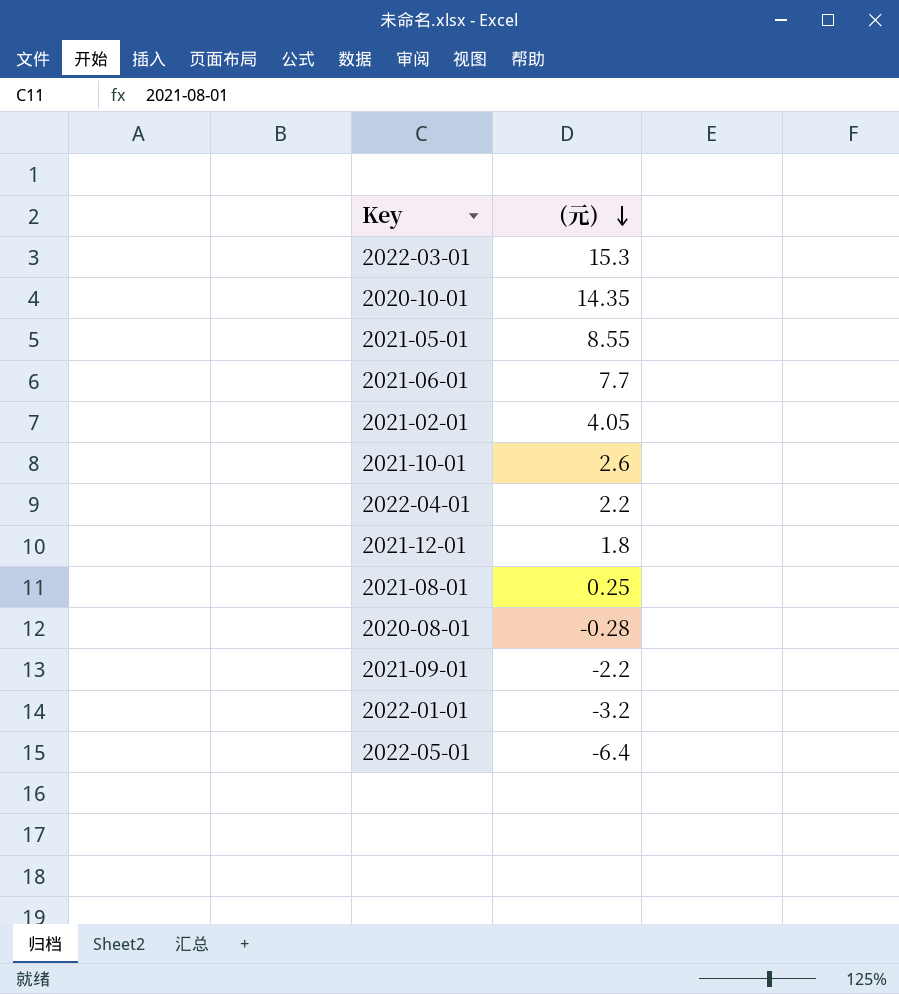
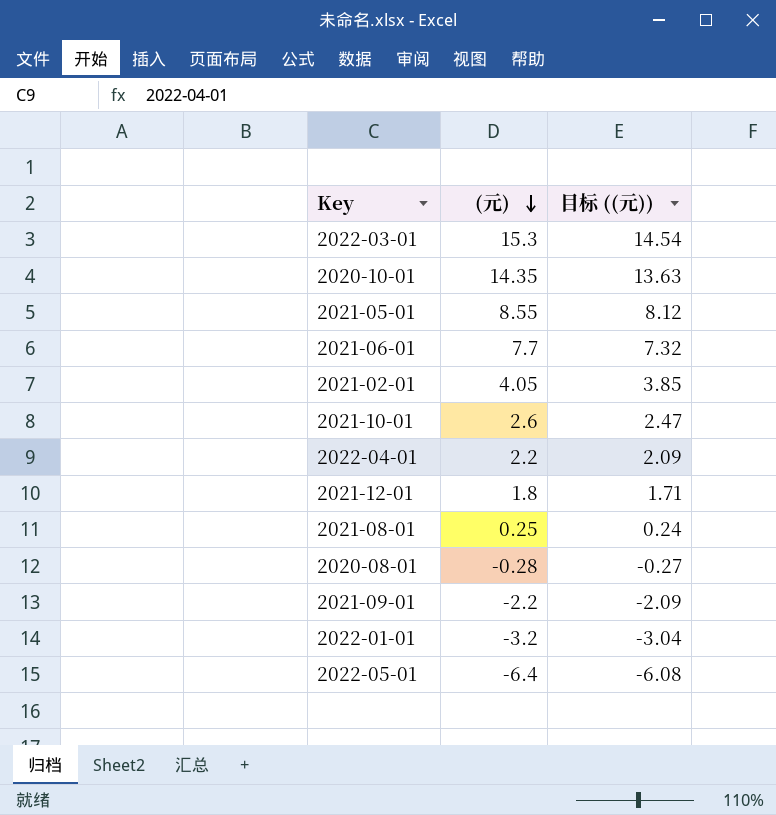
column 目标 ((元)) | formula: none -> [(元)] * 0.95

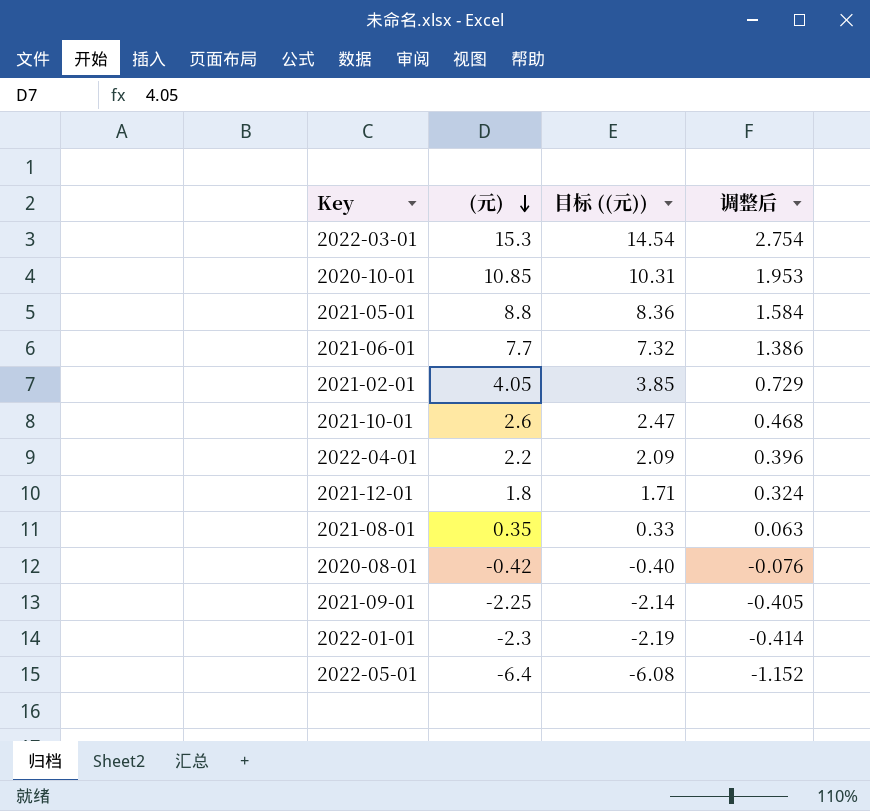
column 调整后 | formula: none -> [(元)] * 0.18
2020-10-01 | (元): 14.35 -> 10.85
2020-10-01 | 目标 ((元)): 13.63 -> 10.31
2021-05-01 | (元): 8.55 -> 8.8
2021-05-01 | 目标 ((元)): 8.12 -> 8.36
2021-08-01 | (元): 0.25 -> 0.35
2021-08-01 | 目标 ((元)): 0.24 -> 0.33
2020-08-01 | (元): -0.28 -> -0.42
2020-08-01 | 目标 ((元)): -0.27 -> -0.40
2021-09-01 | (元): -2.2 -> -2.25
2021-09-01 | 目标 ((元)): -2.09 -> -2.14
2022-01-01 | (元): -3.2 -> -2.3
2022-01-01 | 目标 ((元)): -3.04 -> -2.19

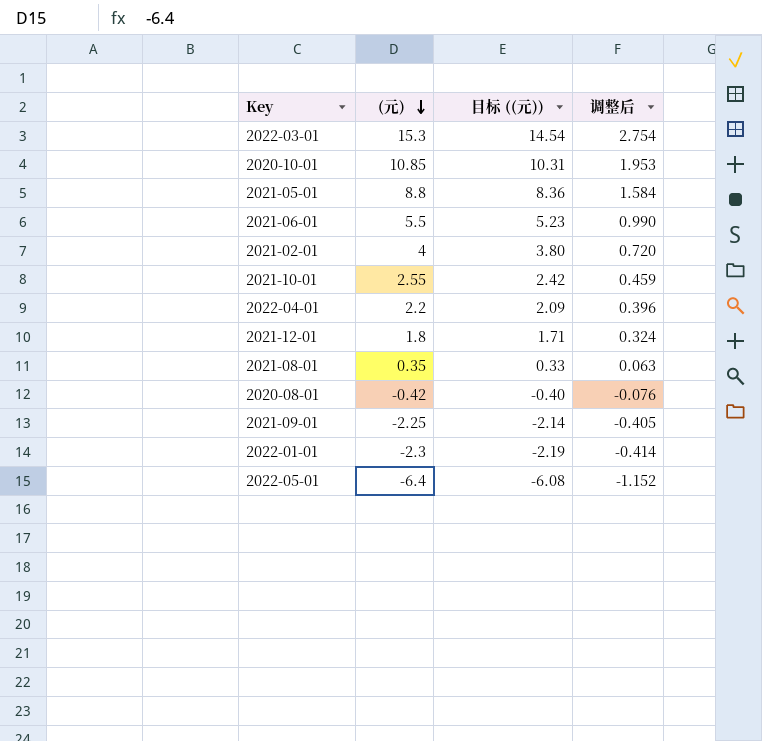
2021-06-01 | (元): 7.7 -> 5.5
2021-06-01 | 目标 ((元)): 7.32 -> 5.23
2021-06-01 | 调整后: 1.386 -> 0.990
2021-02-01 | (元): 4.05 -> 4
2021-02-01 | 目标 ((元)): 3.85 -> 3.80
2021-02-01 | 调整后: 0.729 -> 0.720
2021-10-01 | (元): 2.6 -> 2.55
2021-10-01 | 目标 ((元)): 2.47 -> 2.42
2021-10-01 | 调整后: 0.468 -> 0.459

